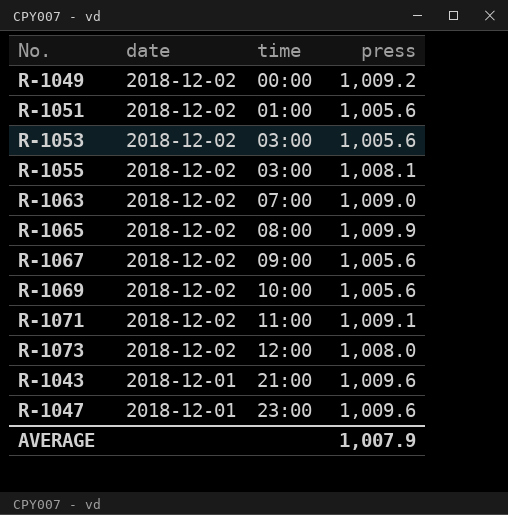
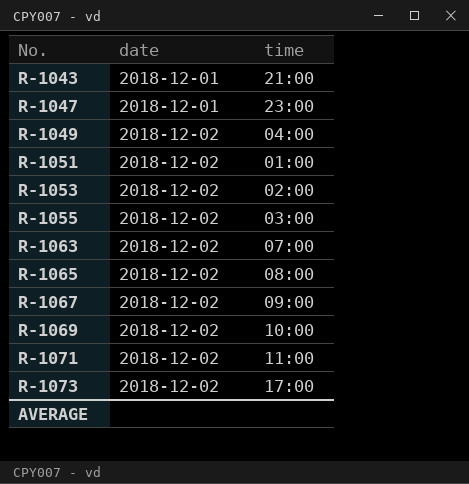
row order: date descending -> No. ascending
column press | position: 4 -> none
R-1049 | time: 00:00 -> 04:00
R-1053 | time: 03:00 -> 02:00
R-1073 | time: 12:00 -> 17:00

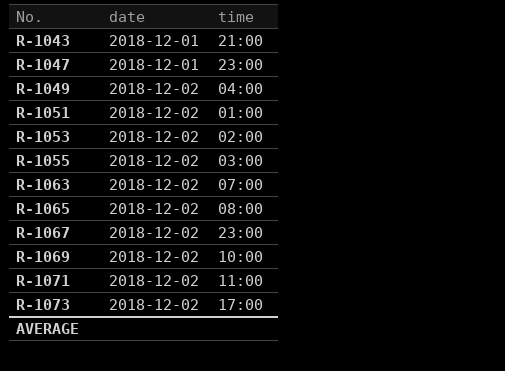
R-1067 | time: 09:00 -> 23:00

